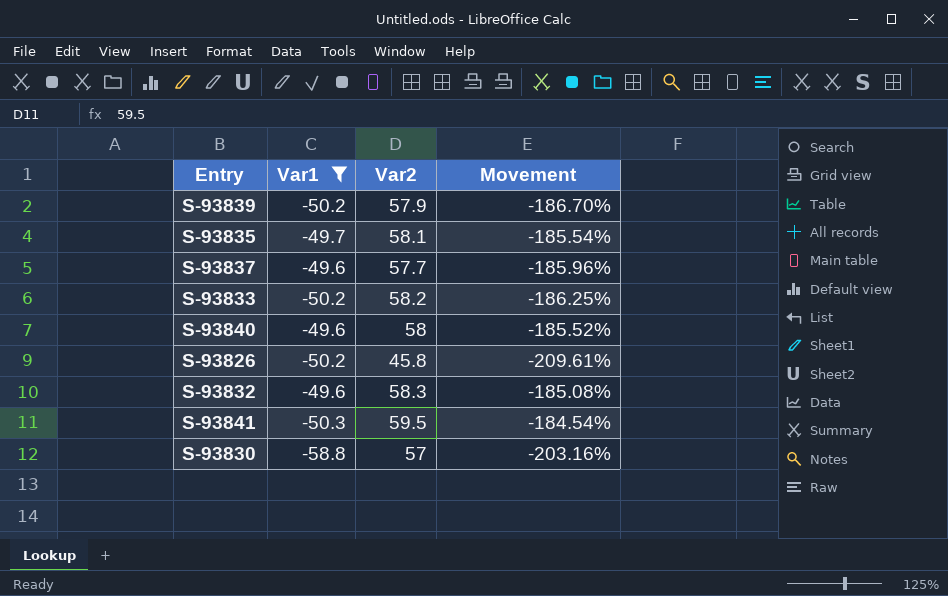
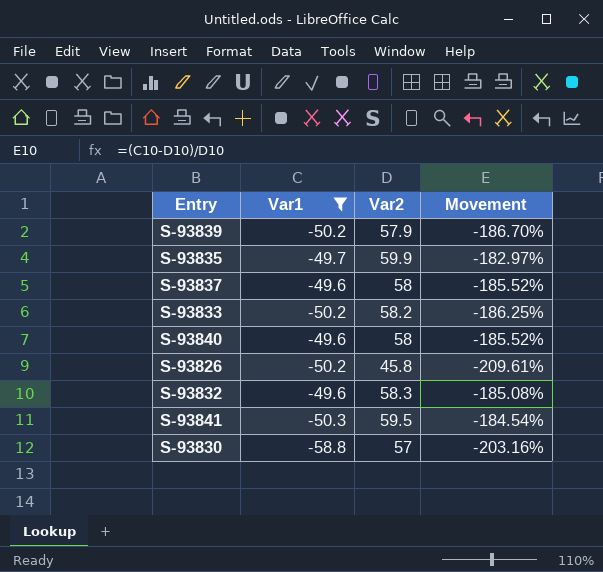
S-93835 | Var2: 58.1 -> 59.9
S-93835 | Movement: -185.54% -> -182.97%
S-93837 | Var2: 57.7 -> 58
S-93837 | Movement: -185.96% -> -185.52%

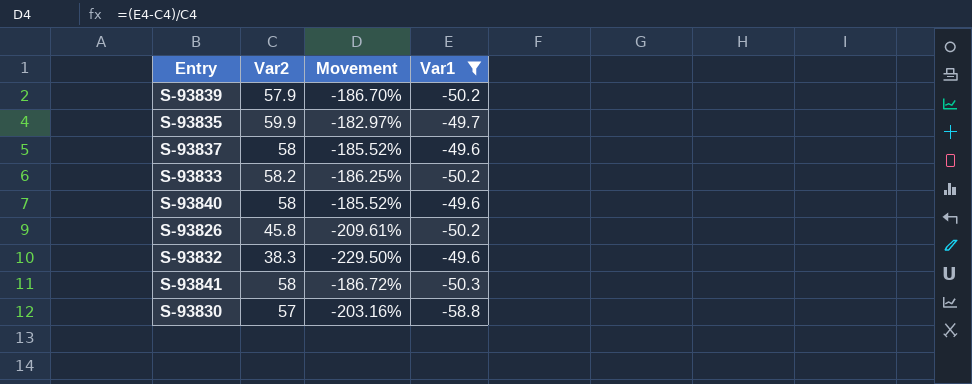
column Var1 | position: 2 -> 4
S-93832 | Var2: 58.3 -> 38.3
S-93832 | Movement: -185.08% -> -229.50%
S-93841 | Var2: 59.5 -> 58
S-93841 | Movement: -184.54% -> -186.72%

